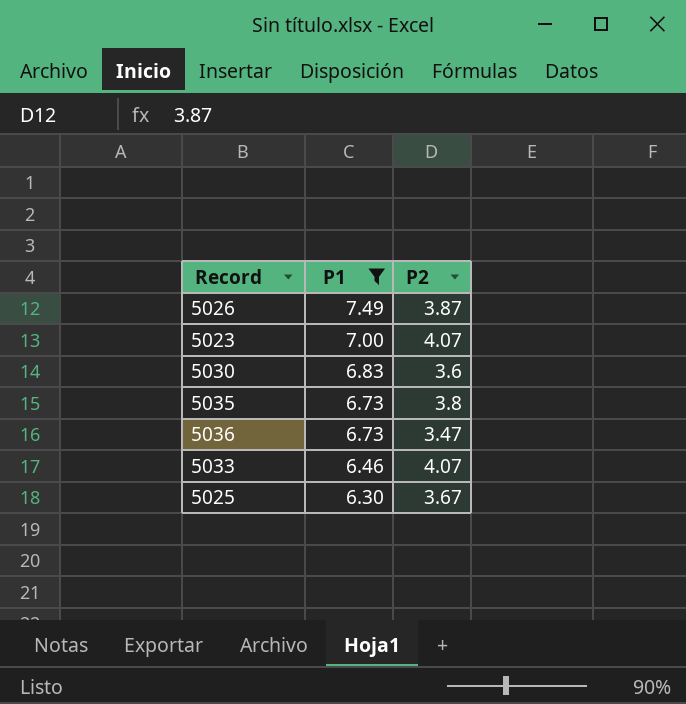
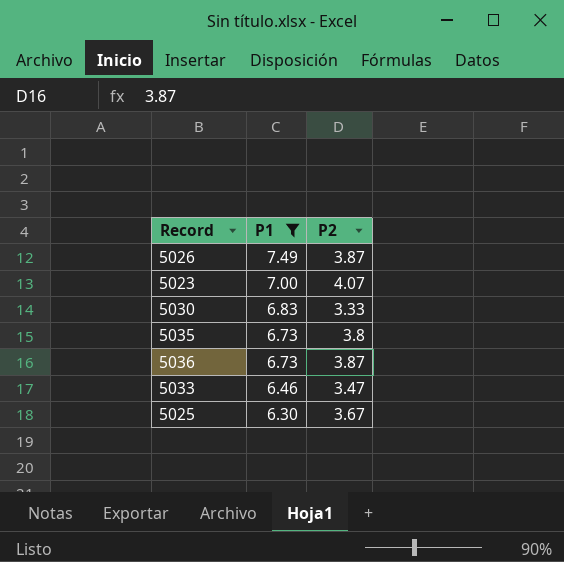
5030 | P2: 3.6 -> 3.33
5036 | P2: 3.47 -> 3.87
5033 | P2: 4.07 -> 3.47

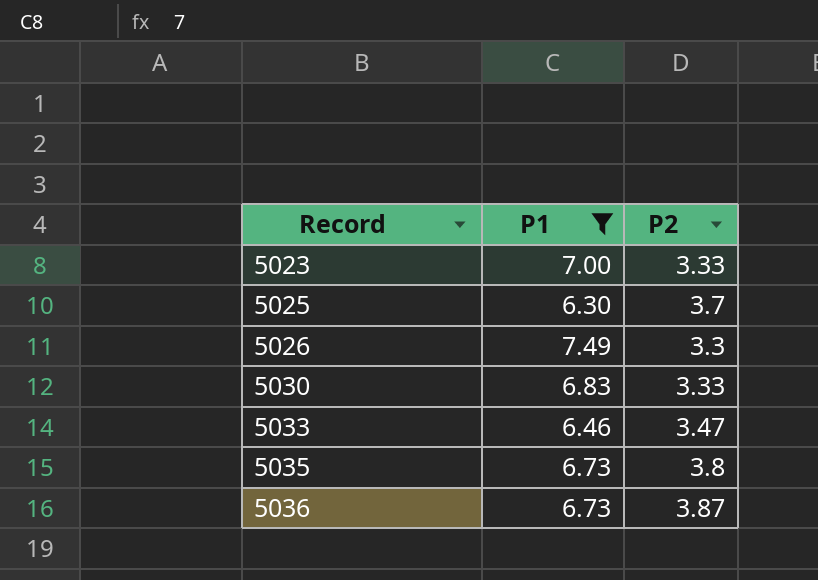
row order: P1 descending -> Record ascending
5023 | P2: 4.07 -> 3.33
5025 | P2: 3.67 -> 3.7
5026 | P2: 3.87 -> 3.3

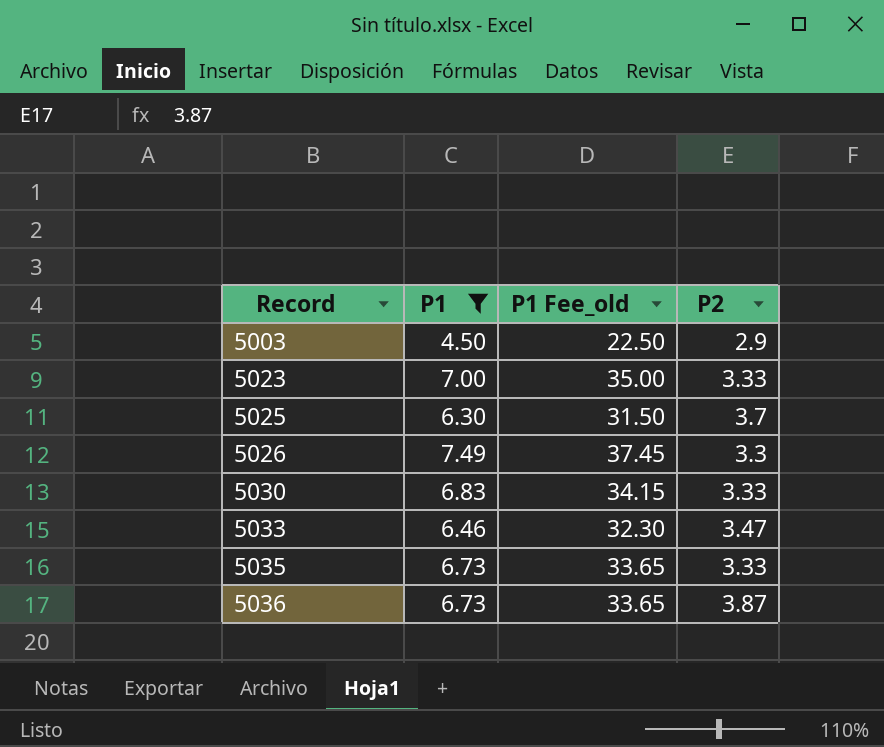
column P1 Fee_old | formula: none -> [P1] * 5
row 5003: none -> 4.50 | 22.50 | 2.9
5035 | P2: 3.8 -> 3.33

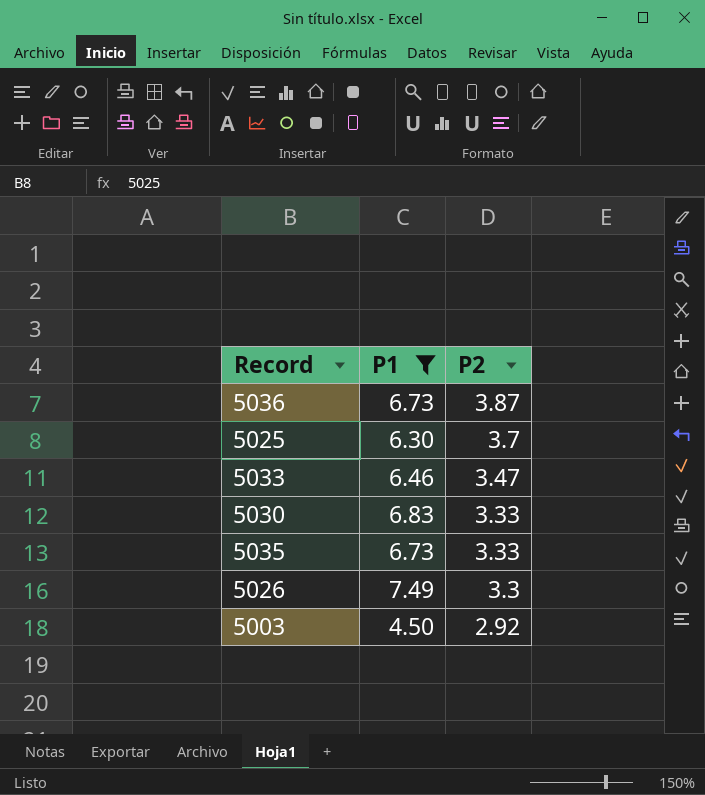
row order: Record ascending -> P2 descending
column P1 Fee_old | formula: [P1] * 5 -> none
row 5023: 7.00 | 35.00 | 3.33 -> none
5003 | P2: 2.9 -> 2.92

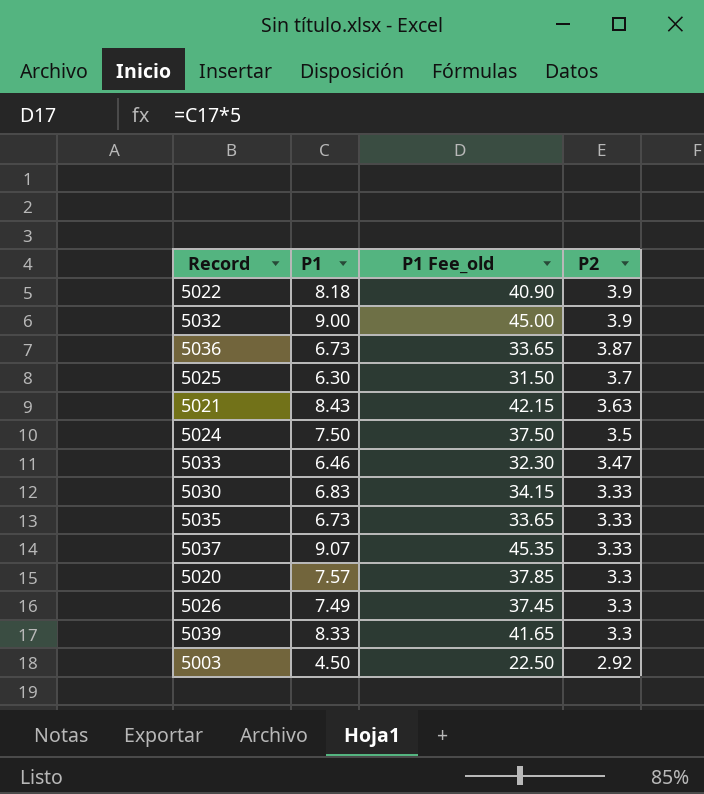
filter: P1 <= 7.49 -> none
column P1 Fee_old | formula: none -> [P1] * 5

